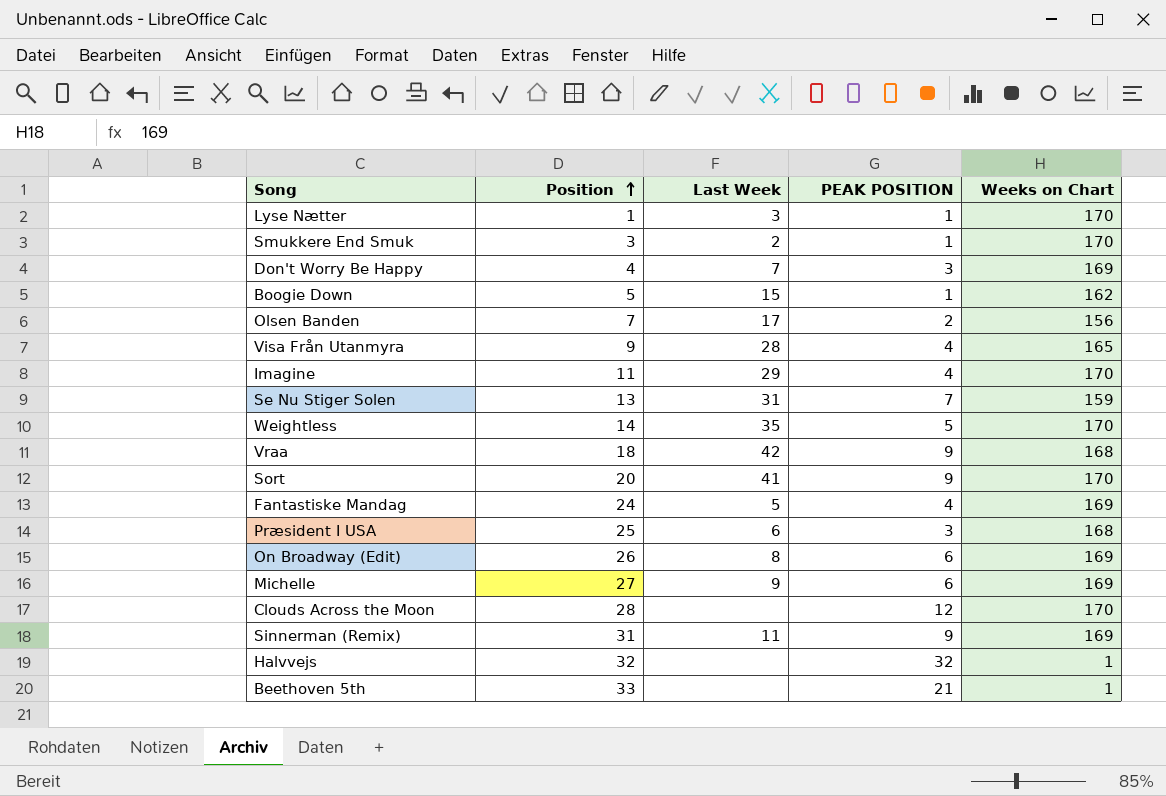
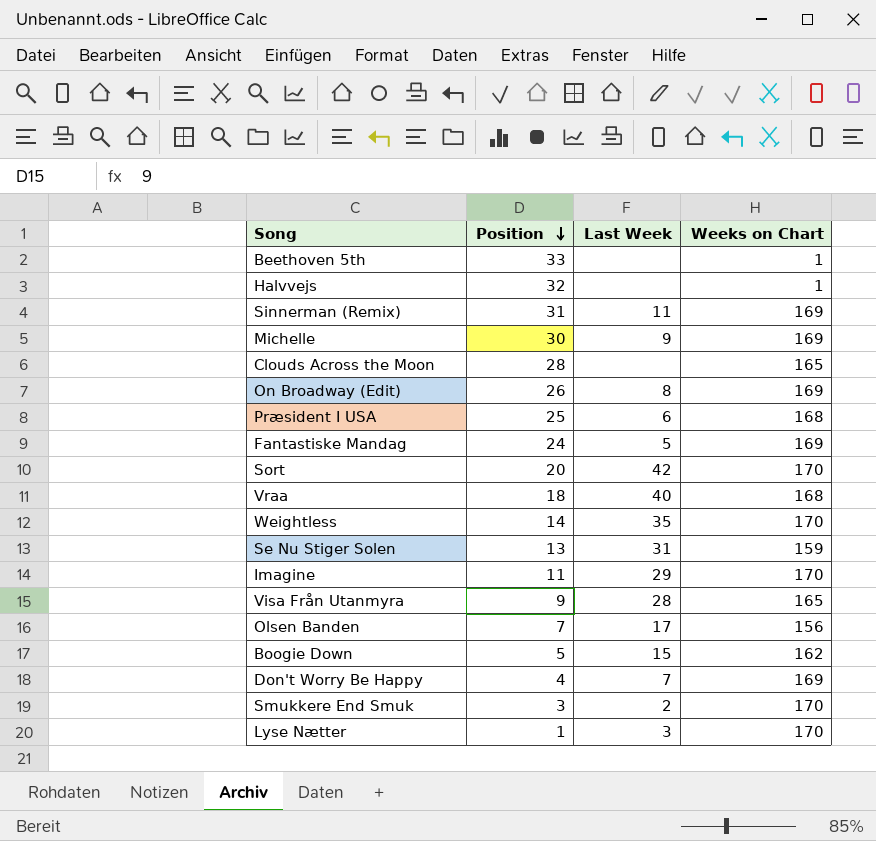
row order: Position ascending -> Position descending
column PEAK POSITION | position: 4 -> none
Michelle | Position: 27 -> 30
Clouds Across the Moon | Weeks on Chart: 170 -> 165
Sort | Last Week: 41 -> 42
Vraa | Last Week: 42 -> 40

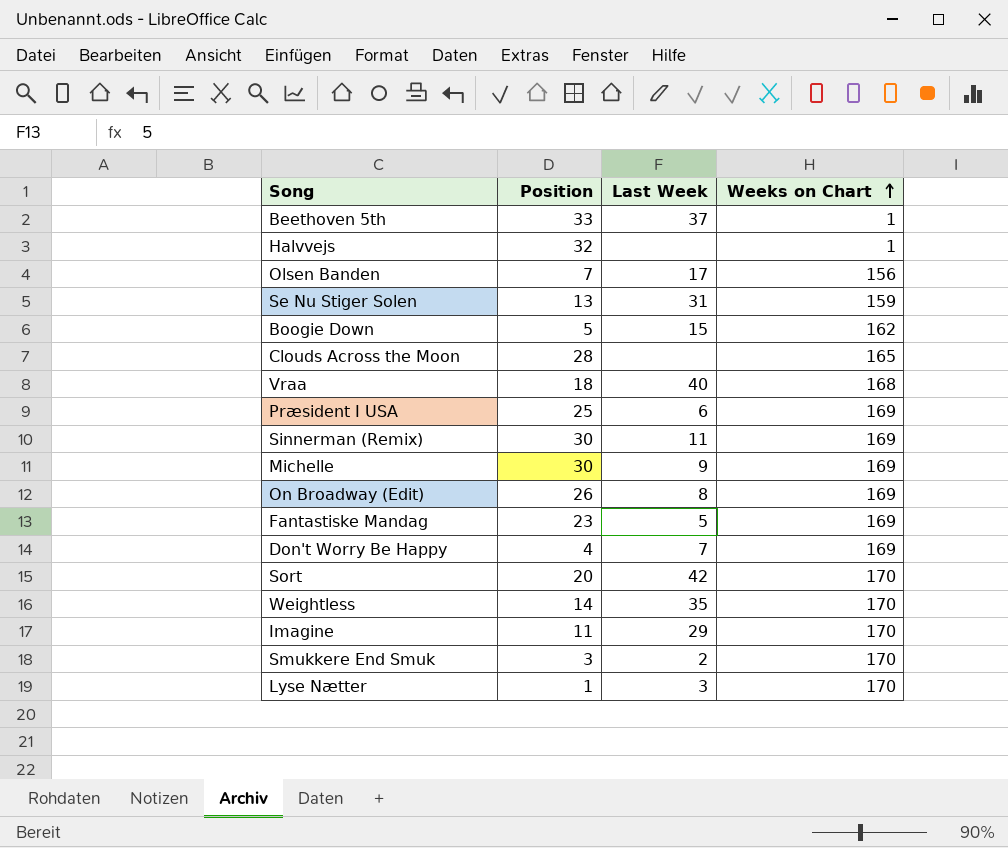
row order: Position descending -> Weeks on Chart ascending
row Visa Från Utanmyra: 9 | 28 | 165 -> none
Beethoven 5th | Last Week: none -> 37
Præsident I USA | Weeks on Chart: 168 -> 169
Sinnerman (Remix) | Position: 31 -> 30
Fantastiske Mandag | Position: 24 -> 23

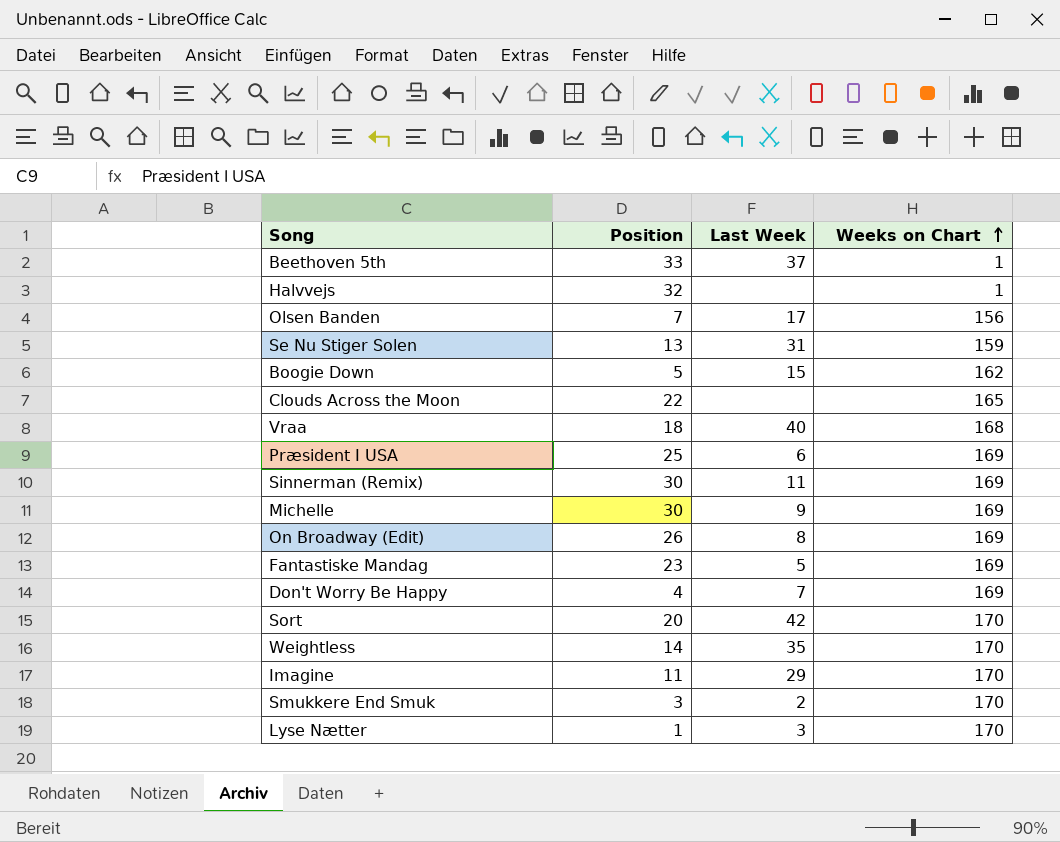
Clouds Across the Moon | Position: 28 -> 22

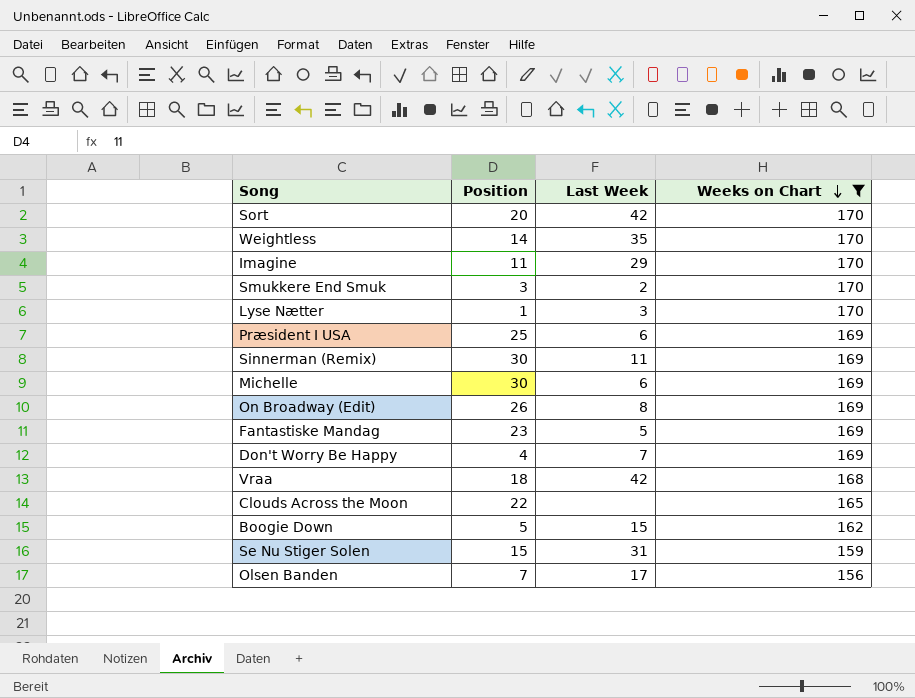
filter: none -> Weeks on Chart != 1
row order: Weeks on Chart ascending -> Weeks on Chart descending
Michelle | Last Week: 9 -> 6
Vraa | Last Week: 40 -> 42
Se Nu Stiger Solen | Position: 13 -> 15

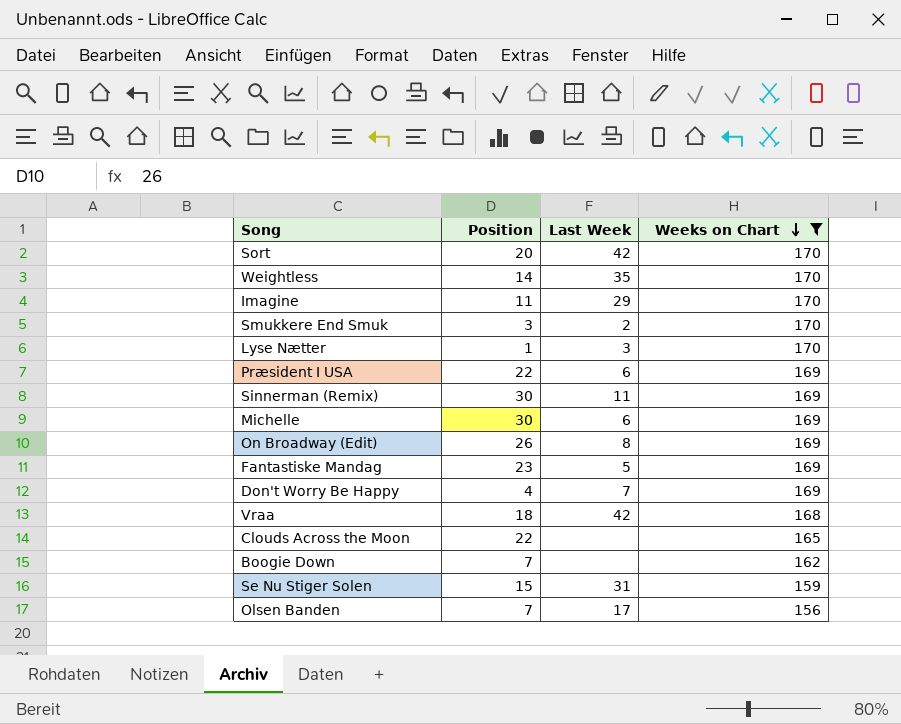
Præsident I USA | Position: 25 -> 22
Boogie Down | Position: 5 -> 7
Boogie Down | Last Week: 15 -> none

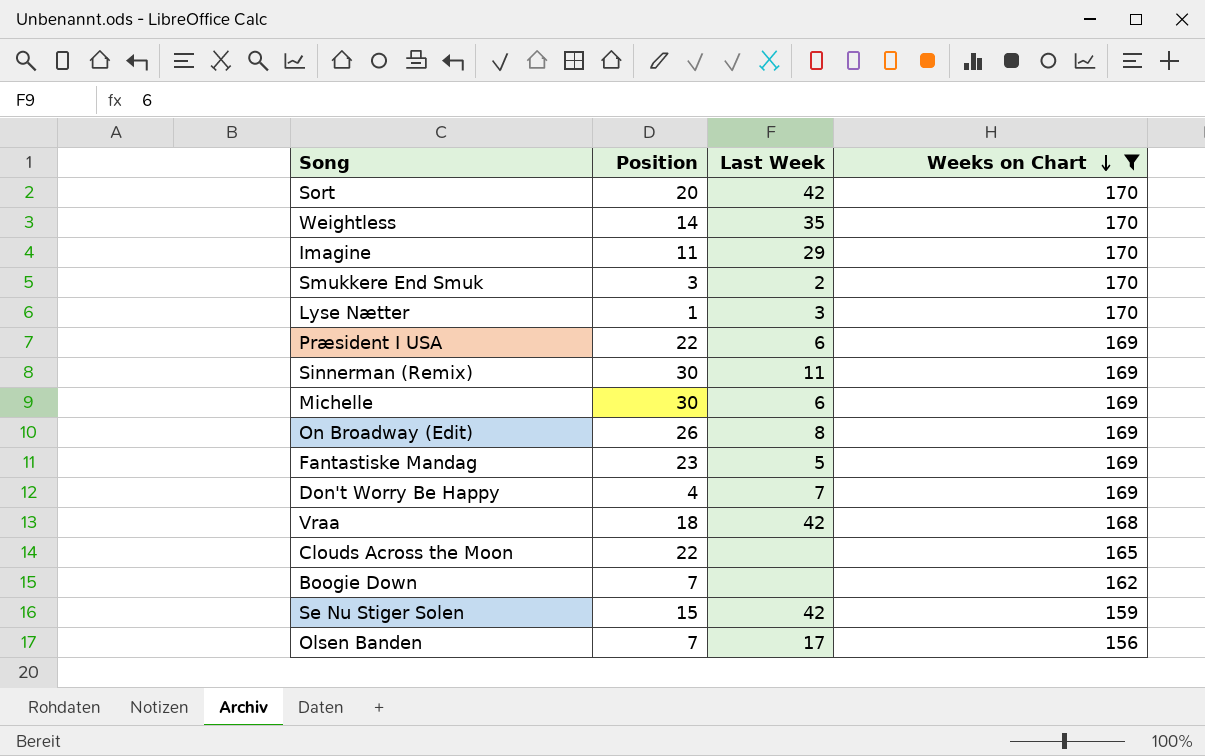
Se Nu Stiger Solen | Last Week: 31 -> 42

